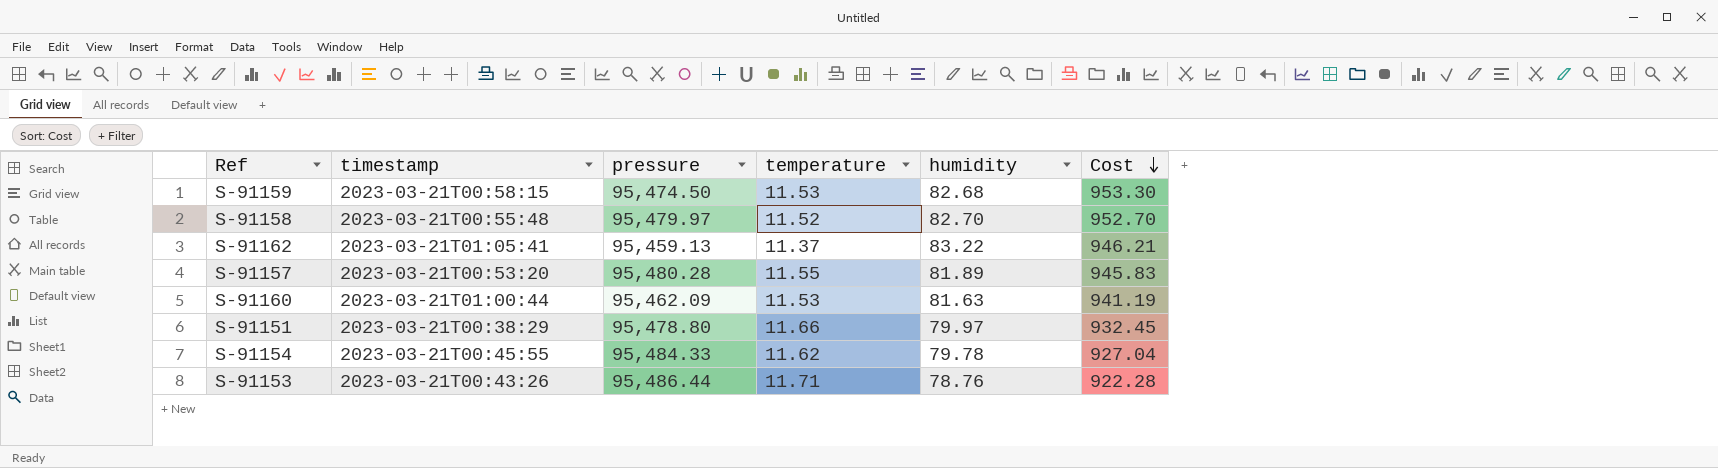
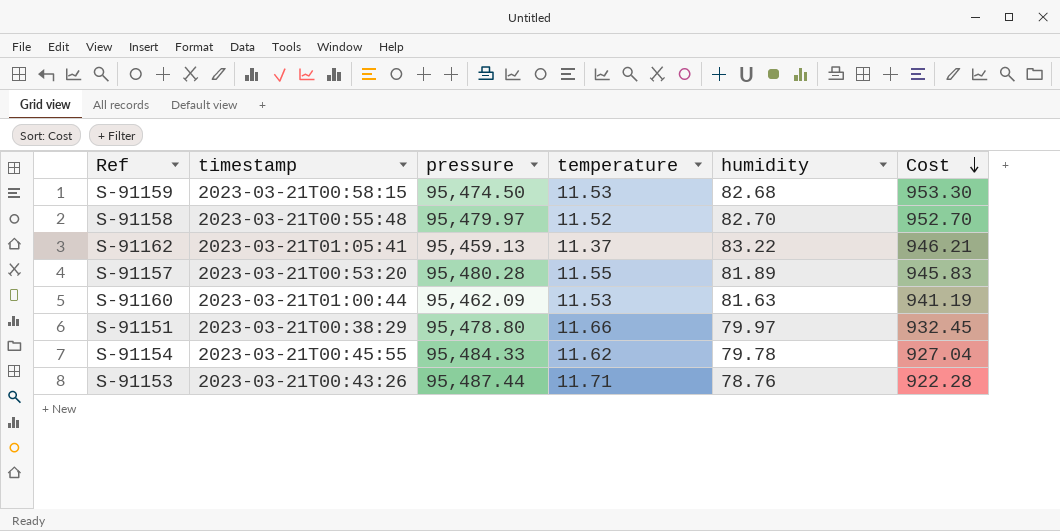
S-91153 | pressure: 95,486.44 -> 95,487.44

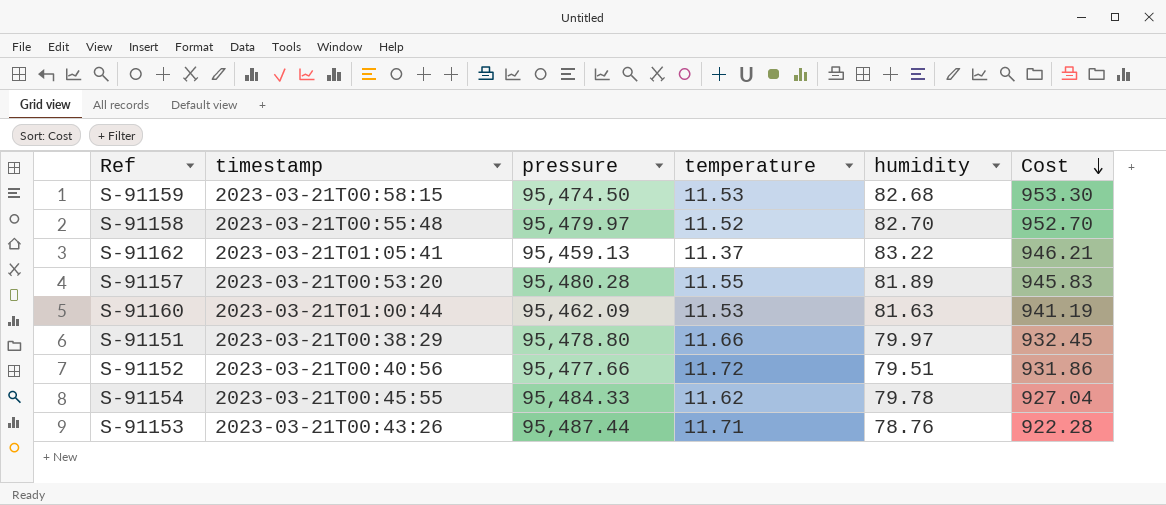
row S-91152: none -> 2023-03-21T00:40:56 | 95,477.66 | 11.72 | 79.51 | 931.86

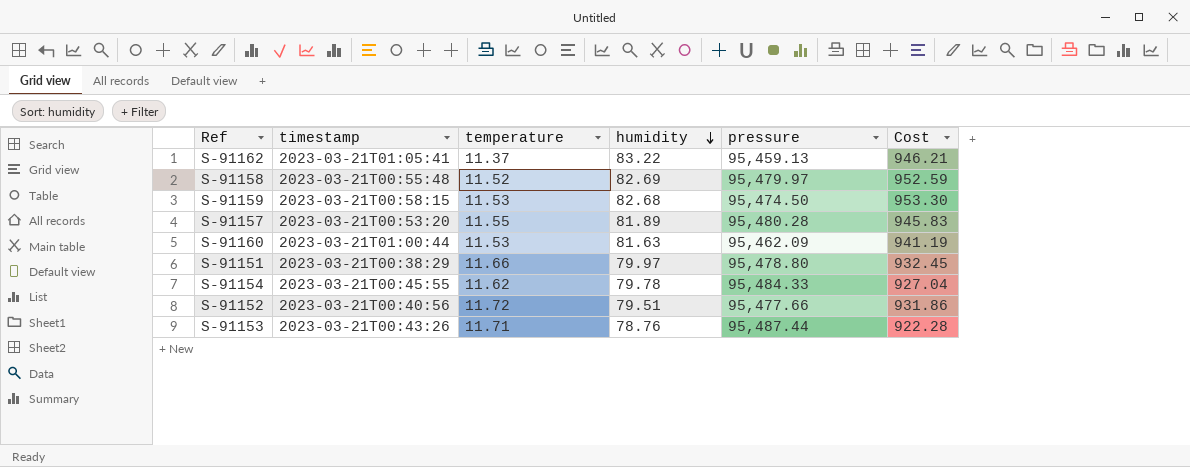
row order: Cost descending -> humidity descending
column pressure | position: 3 -> 5
S-91158 | humidity: 82.70 -> 82.69
S-91158 | Cost: 952.70 -> 952.59

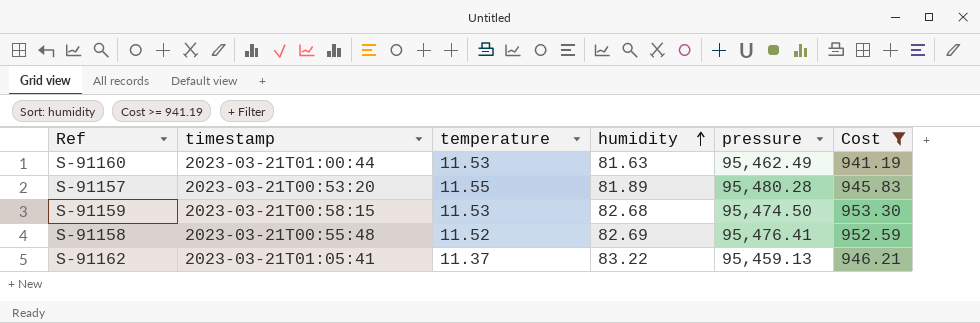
filter: none -> Cost >= 941.19
row order: humidity descending -> humidity ascending
S-91160 | pressure: 95,462.09 -> 95,462.49
S-91158 | pressure: 95,479.97 -> 95,476.41

